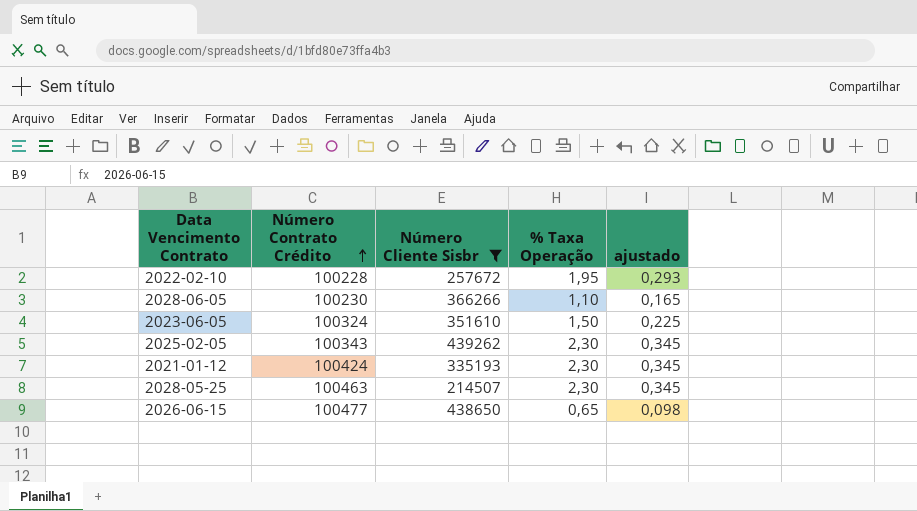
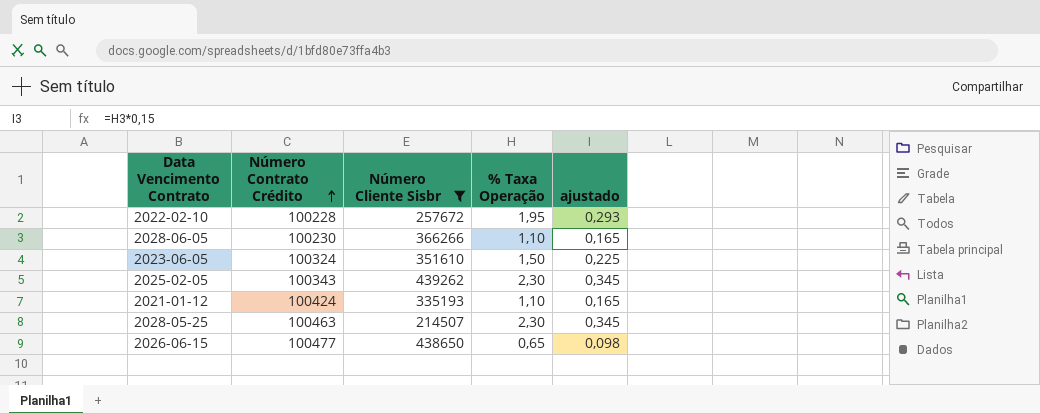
2021-01-12 | % Taxa Operação: 2,30 -> 1,10
2021-01-12 | ajustado: 0,345 -> 0,165

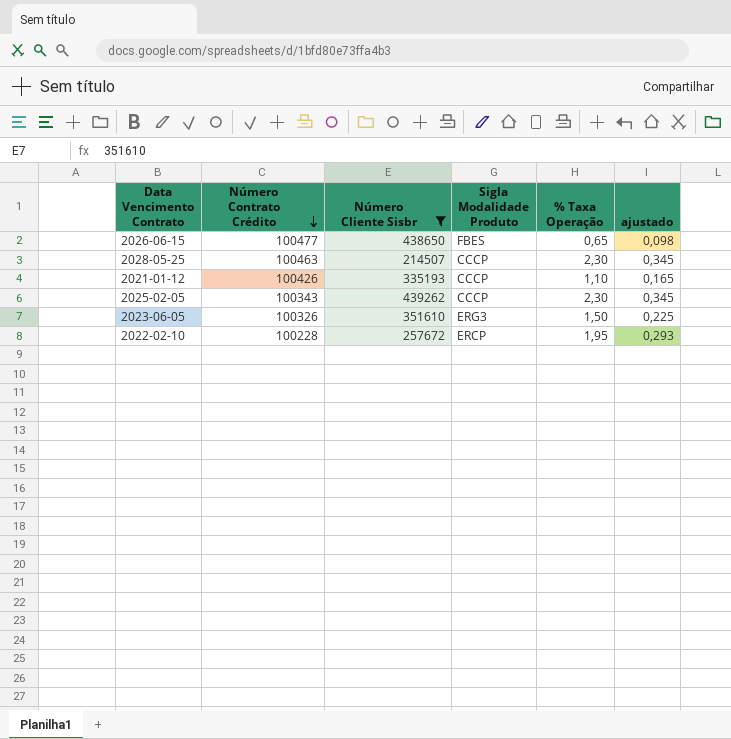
row order: Número Contrato Crédito ascending -> Número Contrato Crédito descending
column Sigla Modalidade Produto | position: none -> 4
row 2028-06-05: 100230 | 366266 | 1,10 | 0,165 -> none
2021-01-12 | Número Contrato Crédito: 100424 -> 100426
2023-06-05 | Número Contrato Crédito: 100324 -> 100326

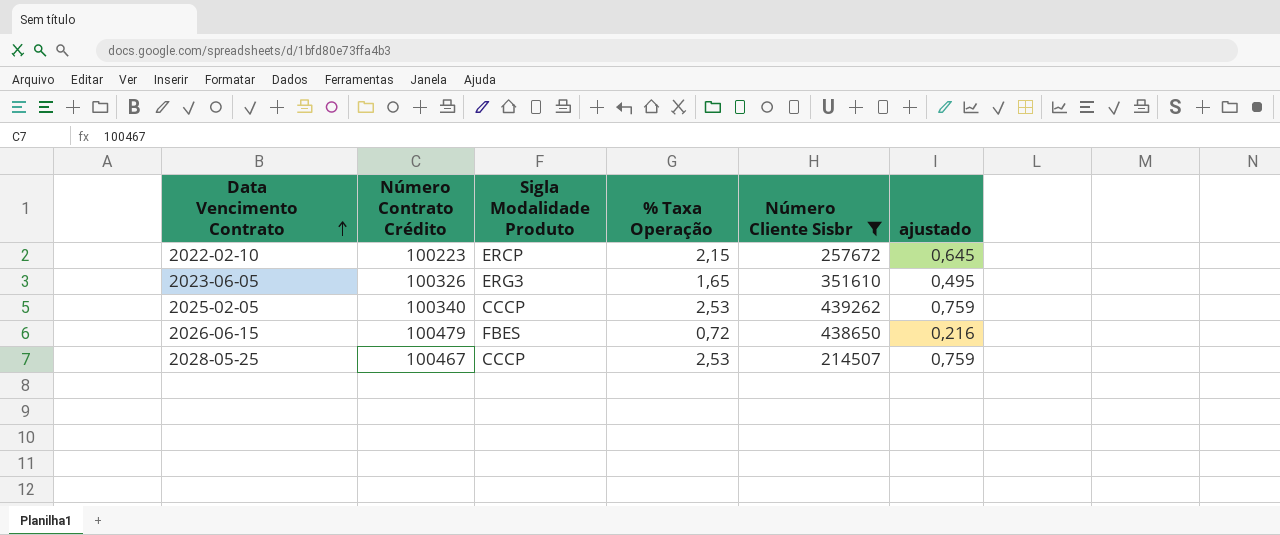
row order: Número Contrato Crédito descending -> Data Vencimento Contrato ascending
column Número Cliente Sisbr | position: 3 -> 5
column ajustado | formula: [% Taxa Operação] * 0,15 -> [% Taxa Operação] * 0,3
row 2021-01-12: 100426 | 335193 | CCCP | 1,10 | 0,165 -> none
2022-02-10 | Número Contrato Crédito: 100228 -> 100223
2022-02-10 | % Taxa Operação: 1,95 -> 2,15
2023-06-05 | % Taxa Operação: 1,50 -> 1,65
2025-02-05 | Número Contrato Crédito: 100343 -> 100340
2025-02-05 | % Taxa Operação: 2,30 -> 2,53
2026-06-15 | Número Contrato Crédito: 100477 -> 100479
2026-06-15 | % Taxa Operação: 0,65 -> 0,72
2028-05-25 | Número Contrato Crédito: 100463 -> 100467
2028-05-25 | % Taxa Operação: 2,30 -> 2,53

